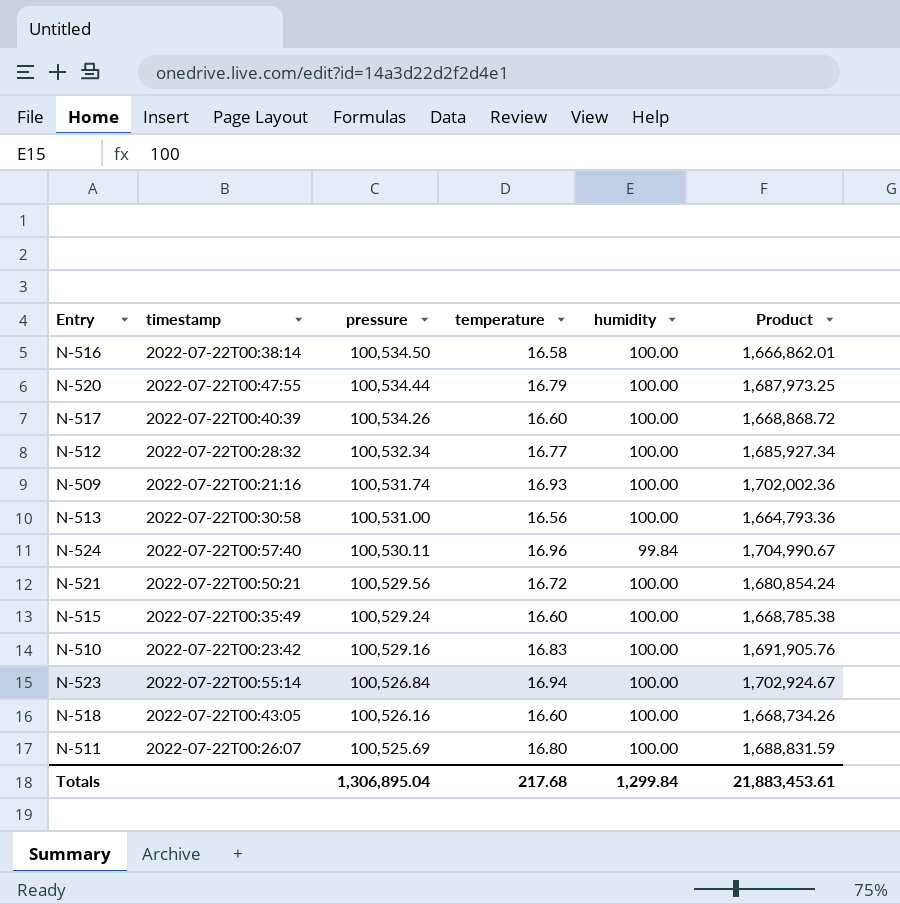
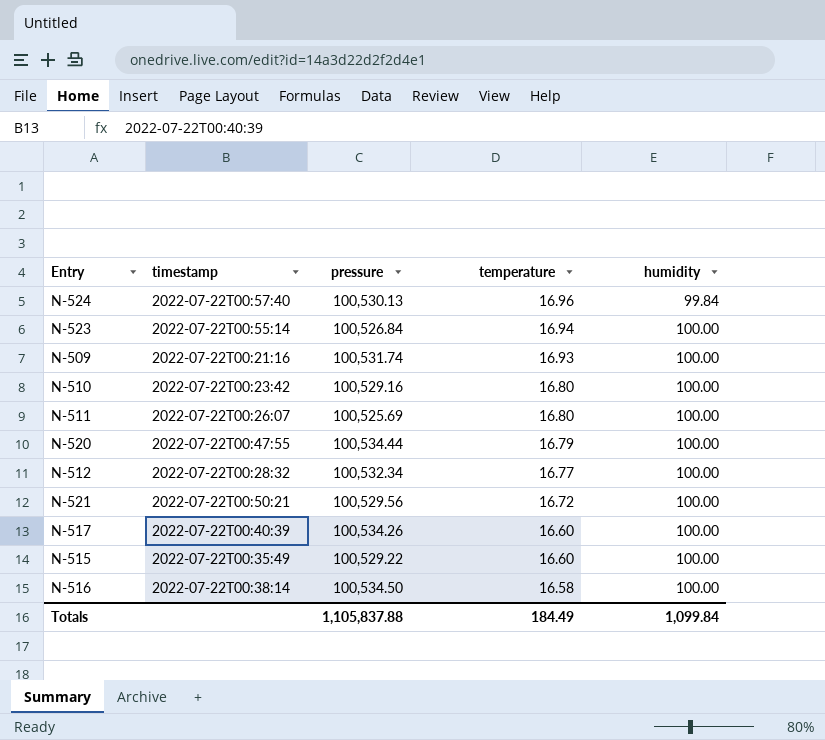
row order: pressure descending -> temperature descending
column Product | formula: [pressure] * [temperature] -> none
row N-513: 2022-07-22T00:30:58 | 100,531.00 | 16.56 | 100.00 | 1,664,793.36 -> none
row N-518: 2022-07-22T00:43:05 | 100,526.16 | 16.60 | 100.00 | 1,668,734.26 -> none
N-524 | pressure: 100,530.11 -> 100,530.13
N-510 | temperature: 16.83 -> 16.80
N-515 | pressure: 100,529.24 -> 100,529.22
Totals | pressure: 1,306,895.04 -> 1,105,837.88
Totals | temperature: 217.68 -> 184.49
Totals | humidity: 1,299.84 -> 1,099.84

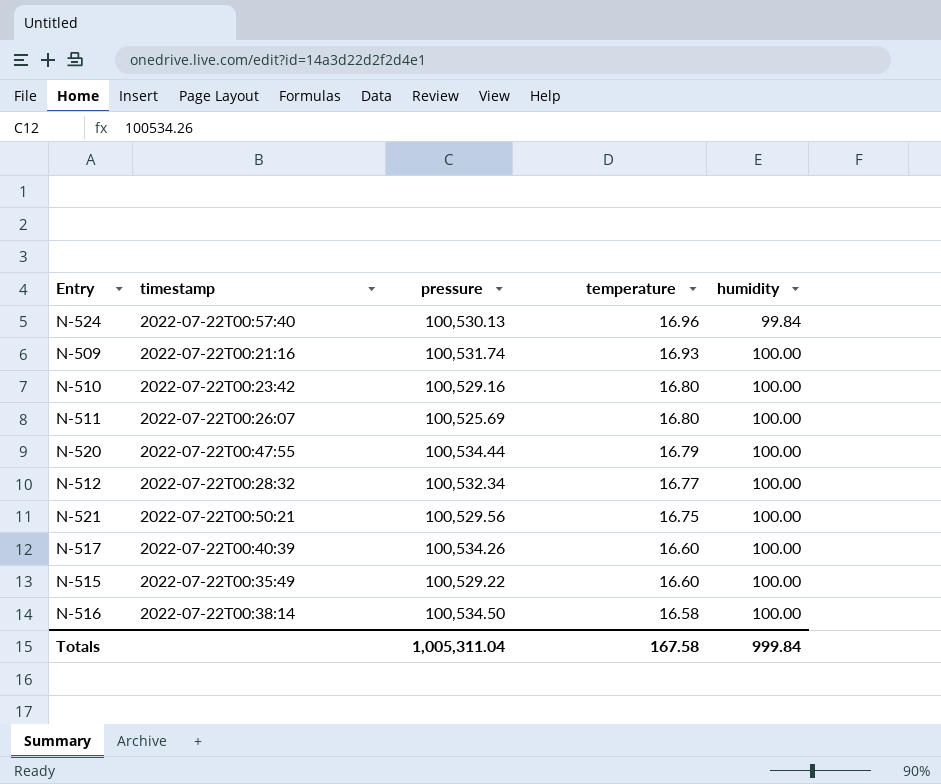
row N-523: 2022-07-22T00:55:14 | 100,526.84 | 16.94 | 100.00 -> none
N-521 | temperature: 16.72 -> 16.75
Totals | pressure: 1,105,837.88 -> 1,005,311.04
Totals | temperature: 184.49 -> 167.58
Totals | humidity: 1,099.84 -> 999.84

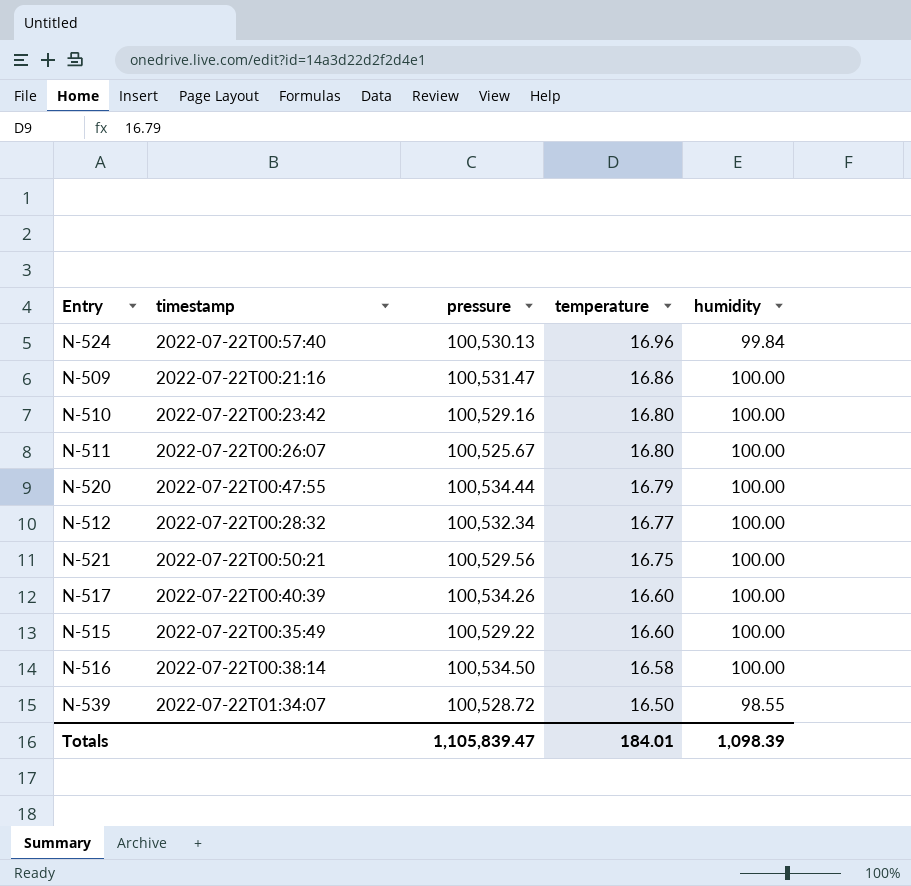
N-509 | pressure: 100,531.74 -> 100,531.47
N-509 | temperature: 16.93 -> 16.86
N-511 | pressure: 100,525.69 -> 100,525.67
row N-539: none -> 2022-07-22T01:34:07 | 100,528.72 | 16.50 | 98.55
Totals | pressure: 1,005,311.04 -> 1,105,839.47
Totals | temperature: 167.58 -> 184.01
Totals | humidity: 999.84 -> 1,098.39

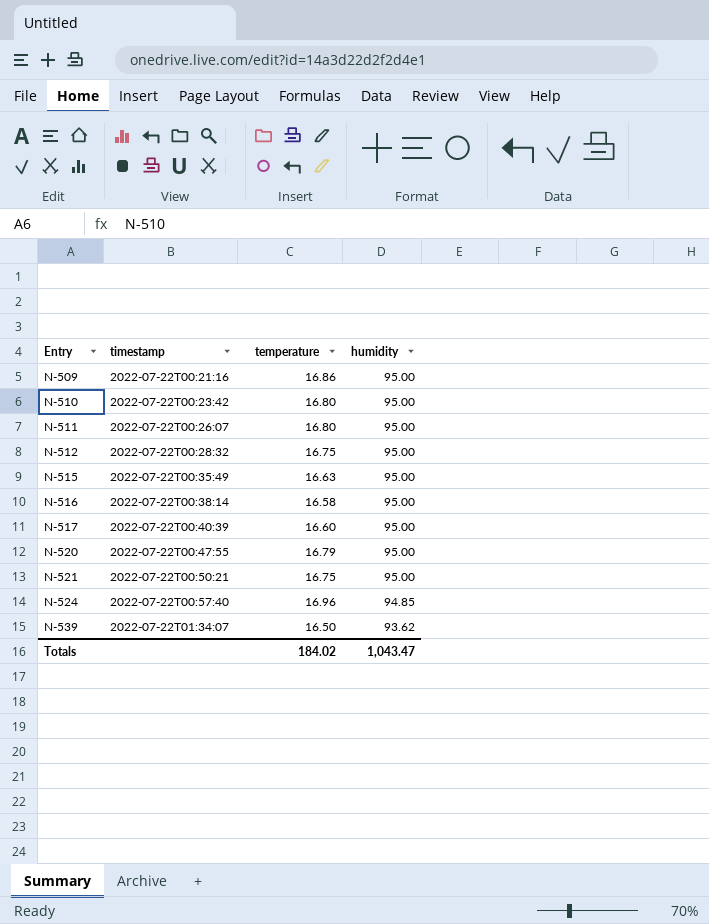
row order: temperature descending -> Entry ascending
column pressure | position: 3 -> none
N-509 | humidity: 100.00 -> 95.00
N-510 | humidity: 100.00 -> 95.00
N-511 | humidity: 100.00 -> 95.00
N-512 | temperature: 16.77 -> 16.75
N-512 | humidity: 100.00 -> 95.00
N-515 | temperature: 16.60 -> 16.63
N-515 | humidity: 100.00 -> 95.00
N-516 | humidity: 100.00 -> 95.00
N-517 | humidity: 100.00 -> 95.00
N-520 | humidity: 100.00 -> 95.00
N-521 | humidity: 100.00 -> 95.00
N-524 | humidity: 99.84 -> 94.85
N-539 | humidity: 98.55 -> 93.62
Totals | temperature: 184.01 -> 184.02
Totals | humidity: 1,098.39 -> 1,043.47

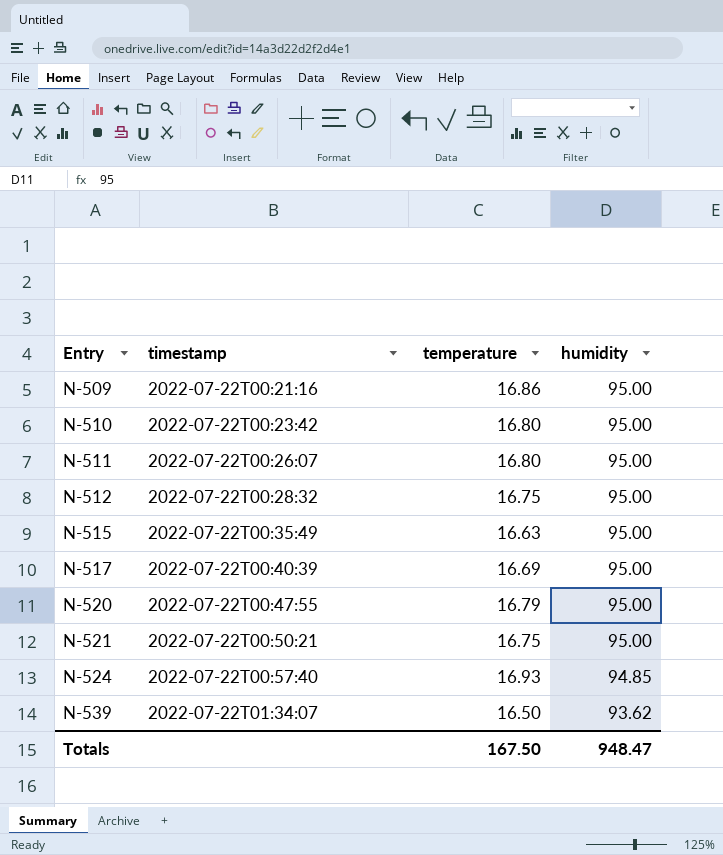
row N-516: 2022-07-22T00:38:14 | 16.58 | 95.00 -> none
N-517 | temperature: 16.60 -> 16.69
N-524 | temperature: 16.96 -> 16.93
Totals | temperature: 184.02 -> 167.50
Totals | humidity: 1,043.47 -> 948.47

